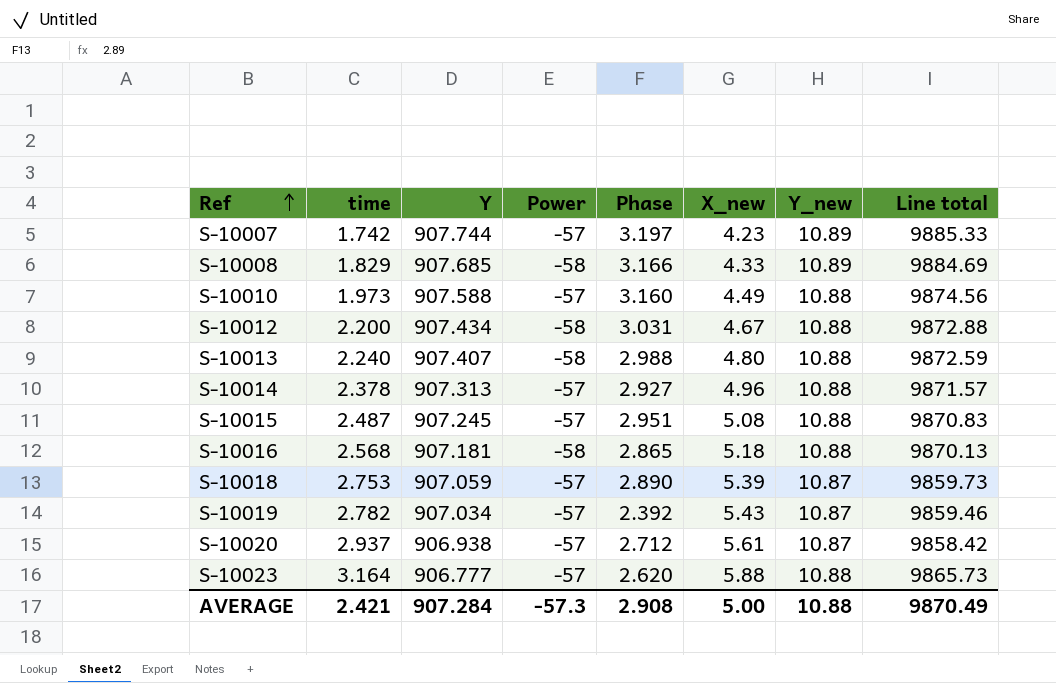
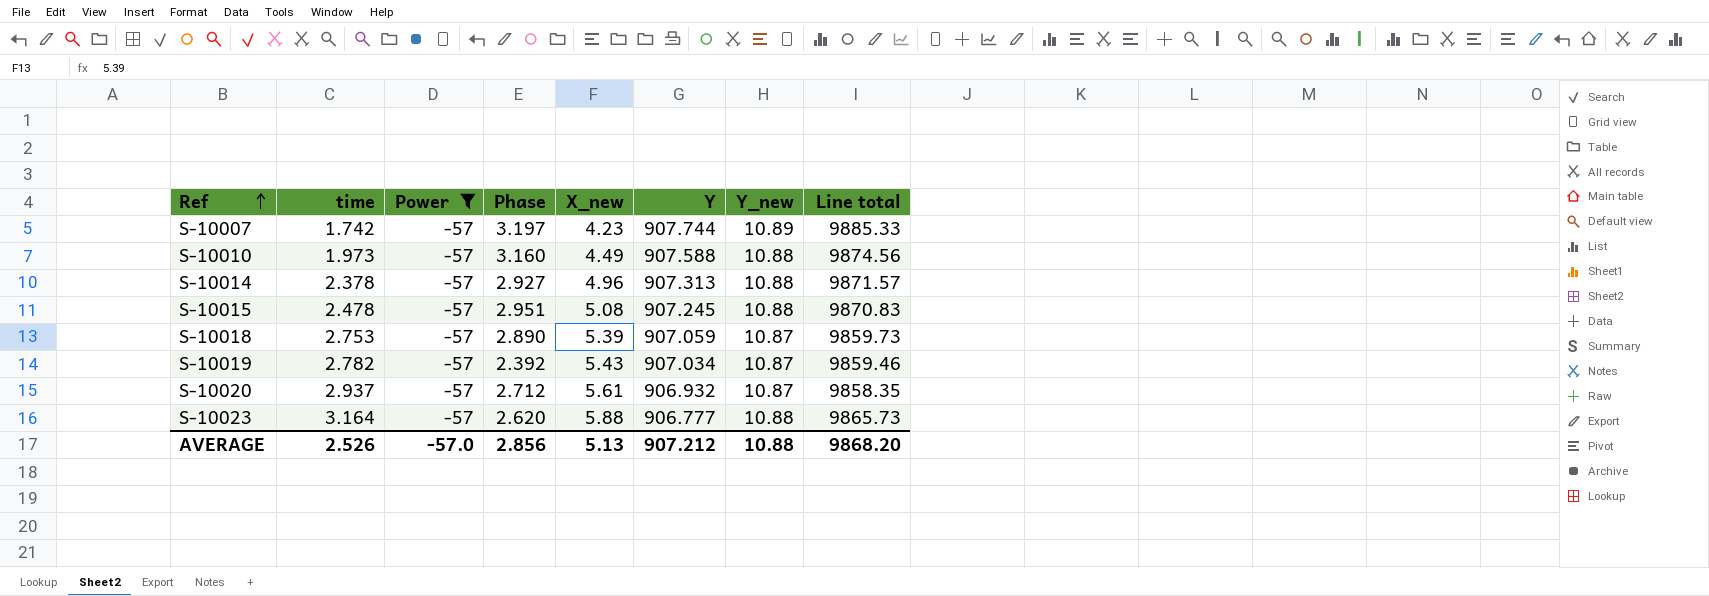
filter: none -> Power = -57
column Y | position: 3 -> 6
S-10015 | time: 2.487 -> 2.478
S-10020 | Y: 906.938 -> 906.932
S-10020 | Line total: 9858.42 -> 9858.35
AVERAGE | time: 2.421 -> 2.526
AVERAGE | Power: -57.3 -> -57.0
AVERAGE | Phase: 2.908 -> 2.856
AVERAGE | X_new: 5.00 -> 5.13
AVERAGE | Y: 907.284 -> 907.212
AVERAGE | Line total: 9870.49 -> 9868.20

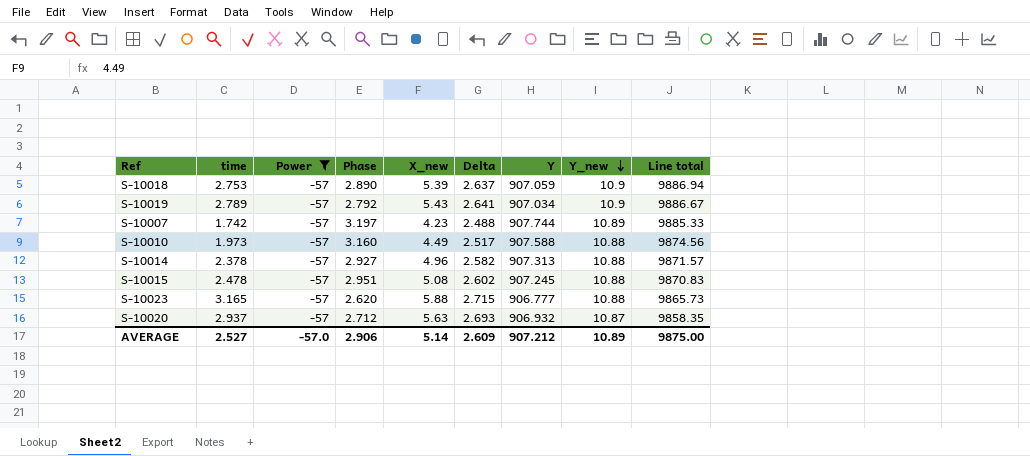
row order: Ref ascending -> Y_new descending
column Delta | formula: none -> [X_new] - [time]
S-10018 | Y_new: 10.87 -> 10.9
S-10018 | Line total: 9859.73 -> 9886.94
S-10019 | time: 2.782 -> 2.789
S-10019 | Phase: 2.392 -> 2.792
S-10019 | Y_new: 10.87 -> 10.9
S-10019 | Line total: 9859.46 -> 9886.67
S-10023 | time: 3.164 -> 3.165
S-10020 | X_new: 5.61 -> 5.63
AVERAGE | time: 2.526 -> 2.527
AVERAGE | Phase: 2.856 -> 2.906
AVERAGE | X_new: 5.13 -> 5.14
AVERAGE | Y_new: 10.88 -> 10.89
AVERAGE | Line total: 9868.20 -> 9875.00

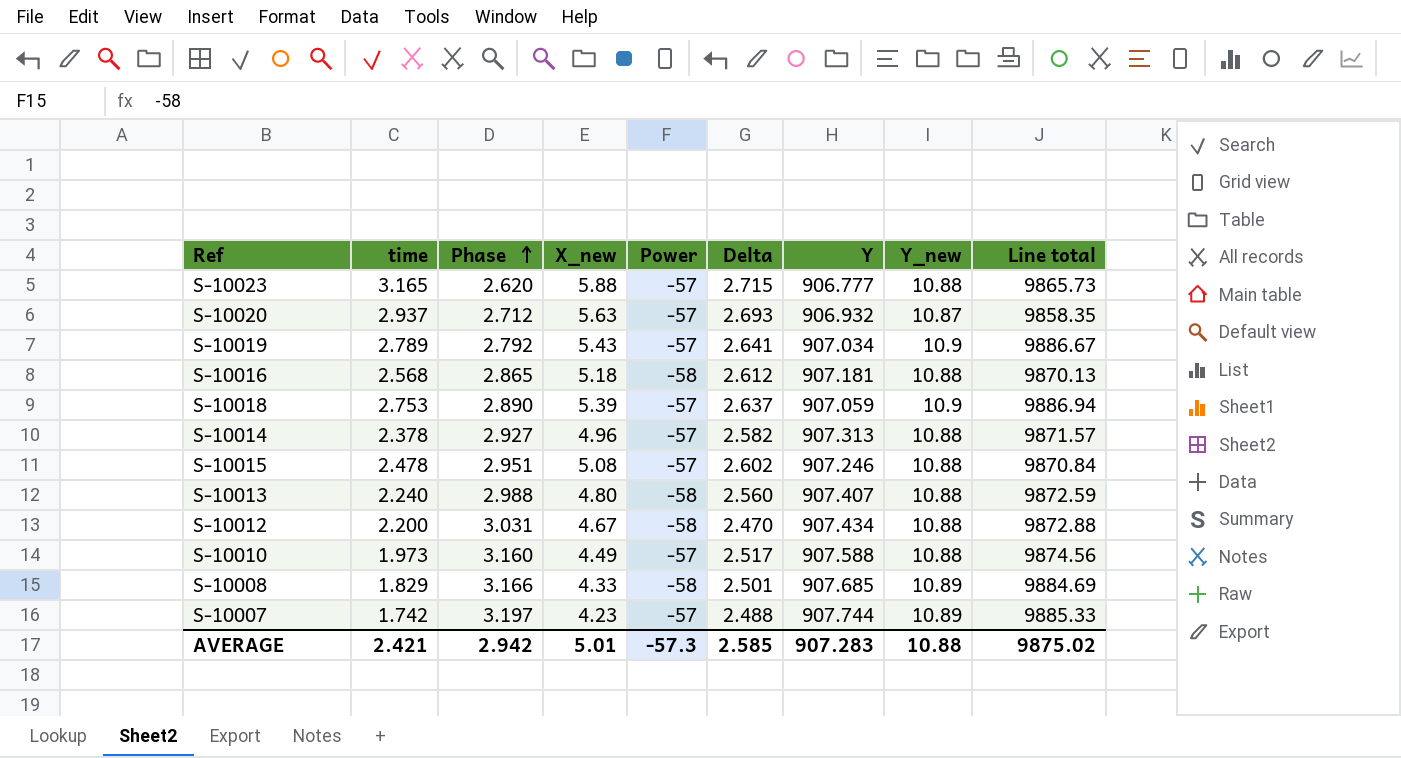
filter: Power = -57 -> none
row order: Y_new descending -> Phase ascending
column Power | position: 3 -> 5
S-10015 | Y: 907.245 -> 907.246
S-10015 | Line total: 9870.83 -> 9870.84
AVERAGE | time: 2.527 -> 2.421
AVERAGE | Phase: 2.906 -> 2.942
AVERAGE | X_new: 5.14 -> 5.01
AVERAGE | Power: -57.0 -> -57.3
AVERAGE | Delta: 2.609 -> 2.585
AVERAGE | Y: 907.212 -> 907.283
AVERAGE | Y_new: 10.89 -> 10.88
AVERAGE | Line total: 9875.00 -> 9875.02

